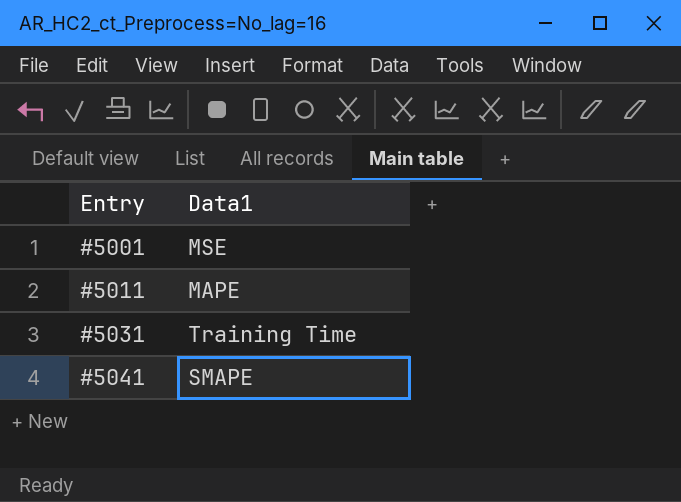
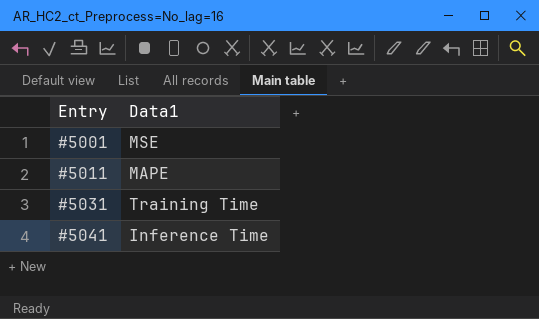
#5041 | Data1: SMAPE -> Inference Time

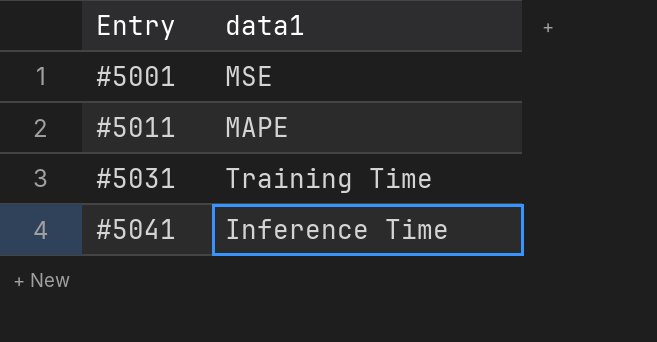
column name: Data1 -> data1

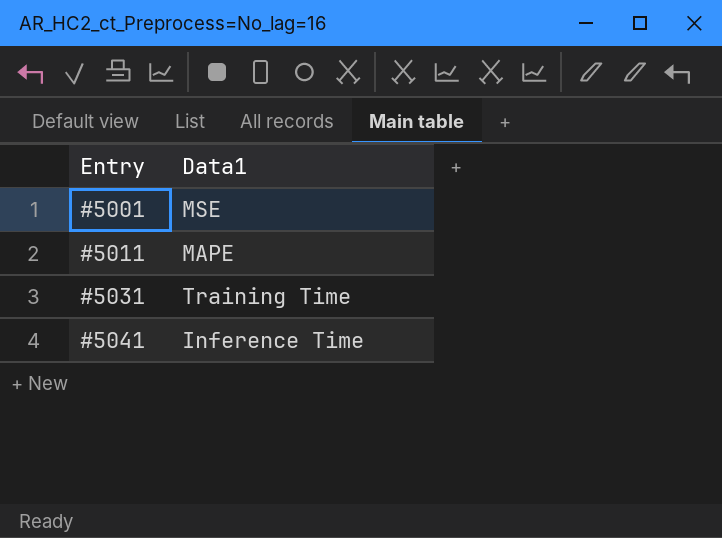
column name: data1 -> Data1

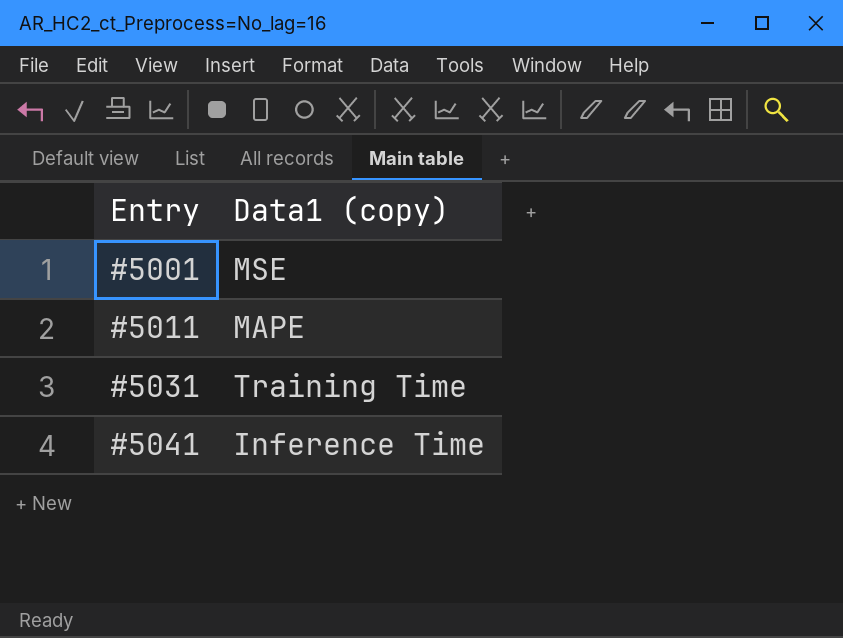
column name: Data1 -> Data1 (copy)

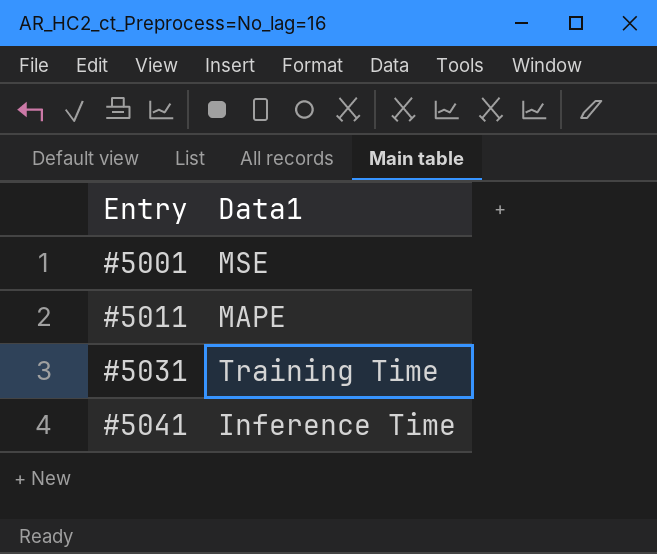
column name: Data1 (copy) -> Data1

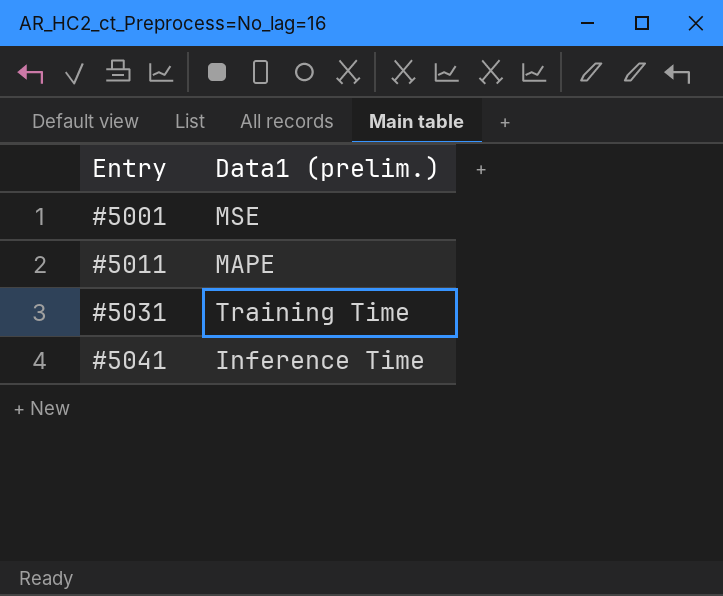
column name: Data1 -> Data1 (prelim.)

